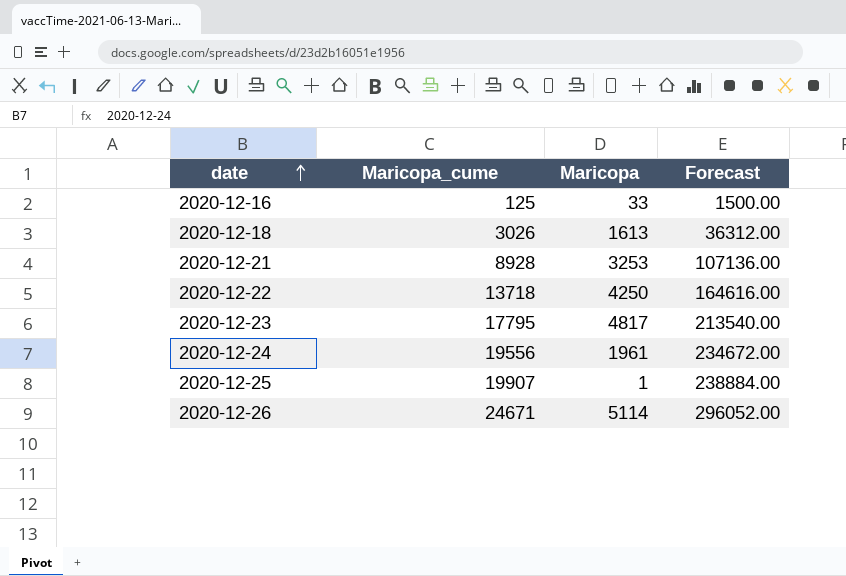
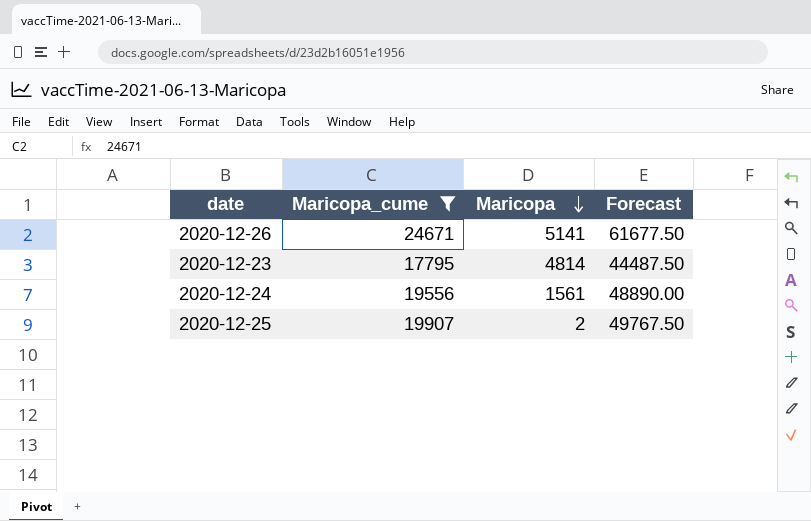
filter: none -> Maricopa_cume >= 17795
row order: date ascending -> Maricopa descending
column Forecast | formula: [Maricopa_cume] * 12 -> [Maricopa_cume] * 2.5
2020-12-26 | Maricopa: 5114 -> 5141
2020-12-23 | Maricopa: 4817 -> 4814
2020-12-24 | Maricopa: 1961 -> 1561
2020-12-25 | Maricopa: 1 -> 2

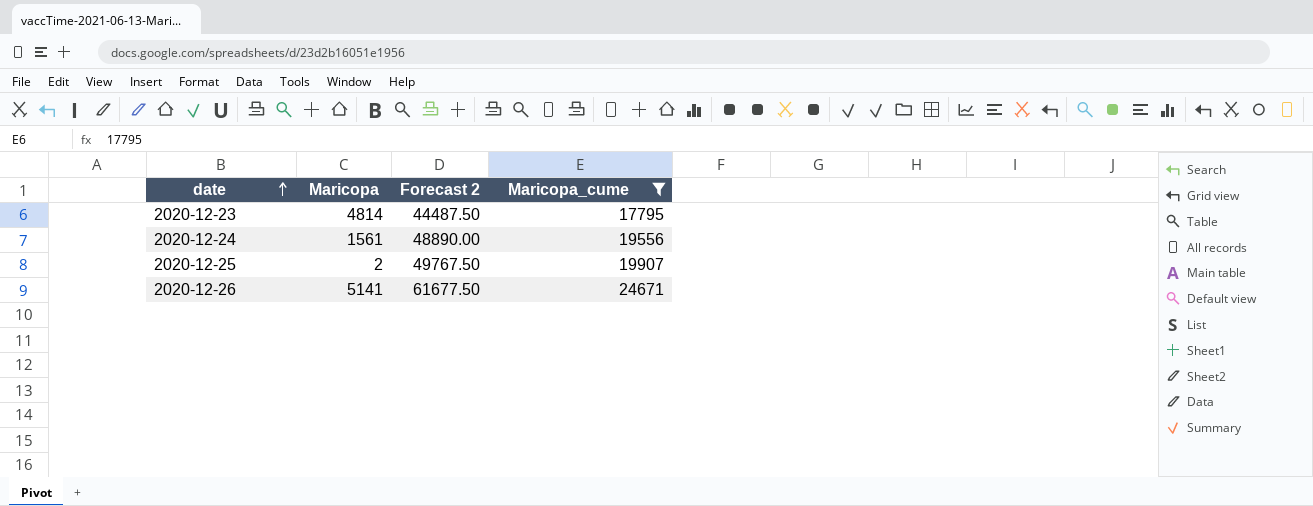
row order: Maricopa descending -> date ascending
column name: Forecast -> Forecast 2
column Maricopa_cume | position: 2 -> 4

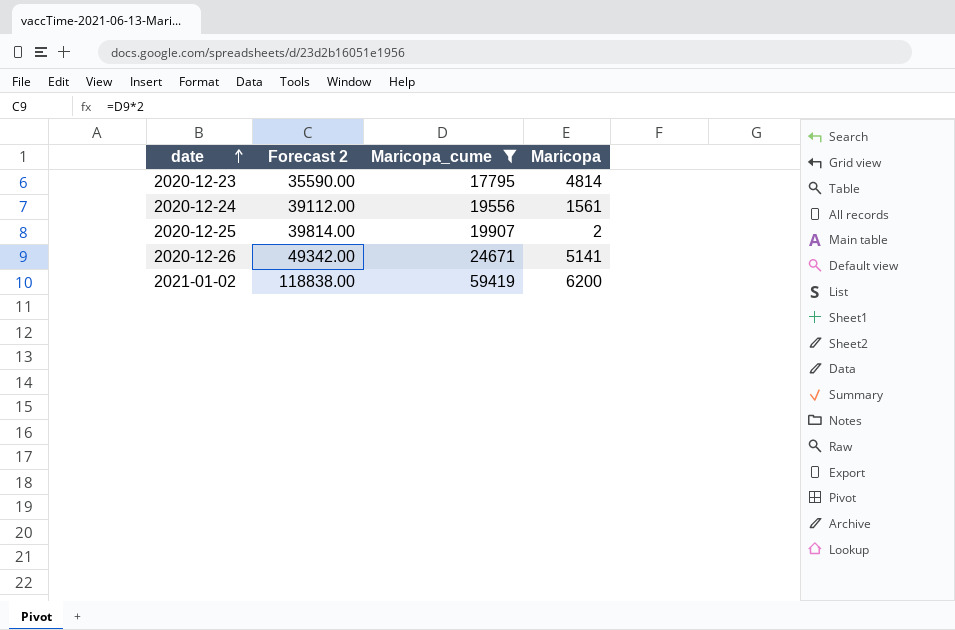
column Forecast 2 | formula: [Maricopa_cume] * 2.5 -> [Maricopa_cume] * 2
column Maricopa | position: 2 -> 4
row 2021-01-02: none -> 118838.00 | 59419 | 6200

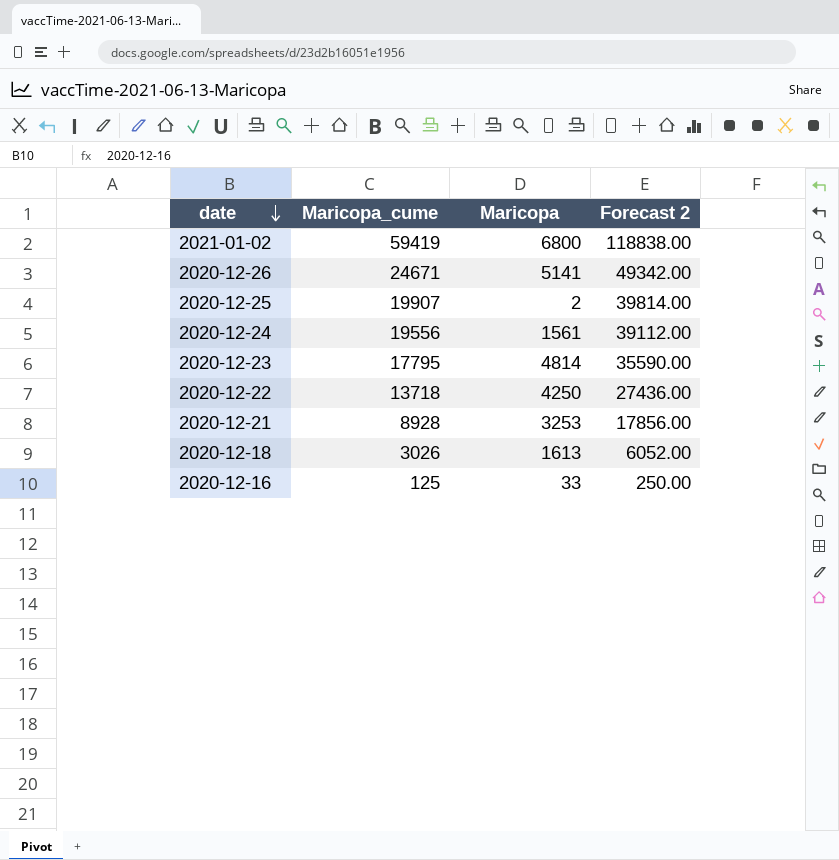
filter: Maricopa_cume >= 17795 -> none
row order: date ascending -> date descending
column Forecast 2 | position: 2 -> 4
2021-01-02 | Maricopa: 6200 -> 6800

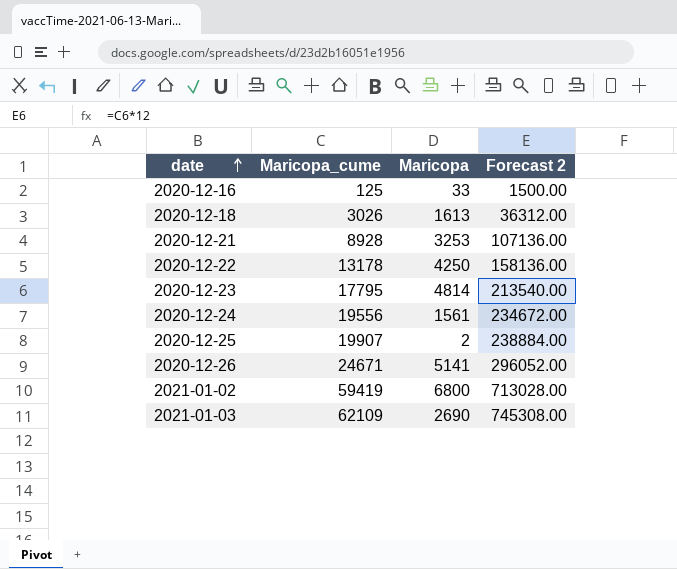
row order: date descending -> date ascending
column Forecast 2 | formula: [Maricopa_cume] * 2 -> [Maricopa_cume] * 12
2020-12-22 | Maricopa_cume: 13718 -> 13178
row 2021-01-03: none -> 62109 | 2690 | 745308.00

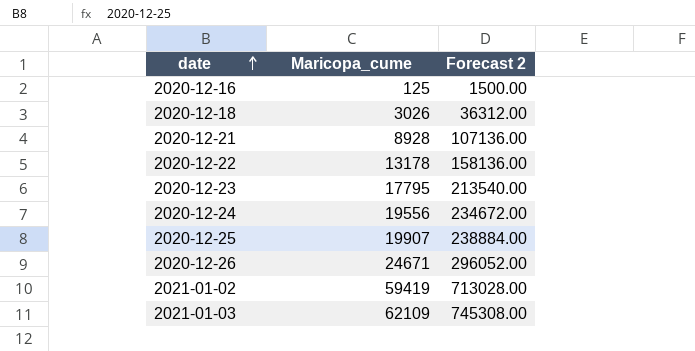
column Maricopa | position: 3 -> none

